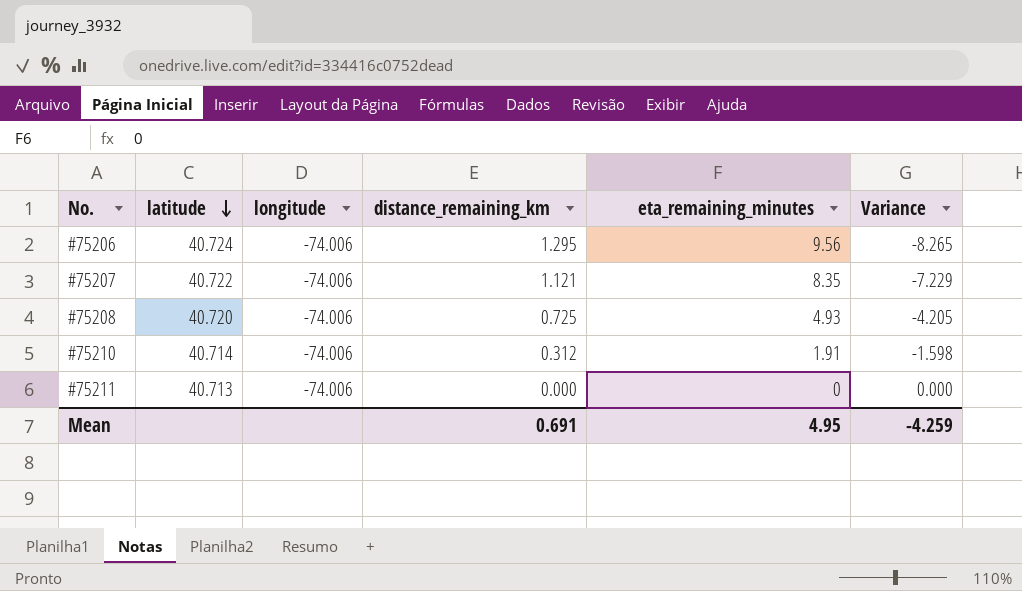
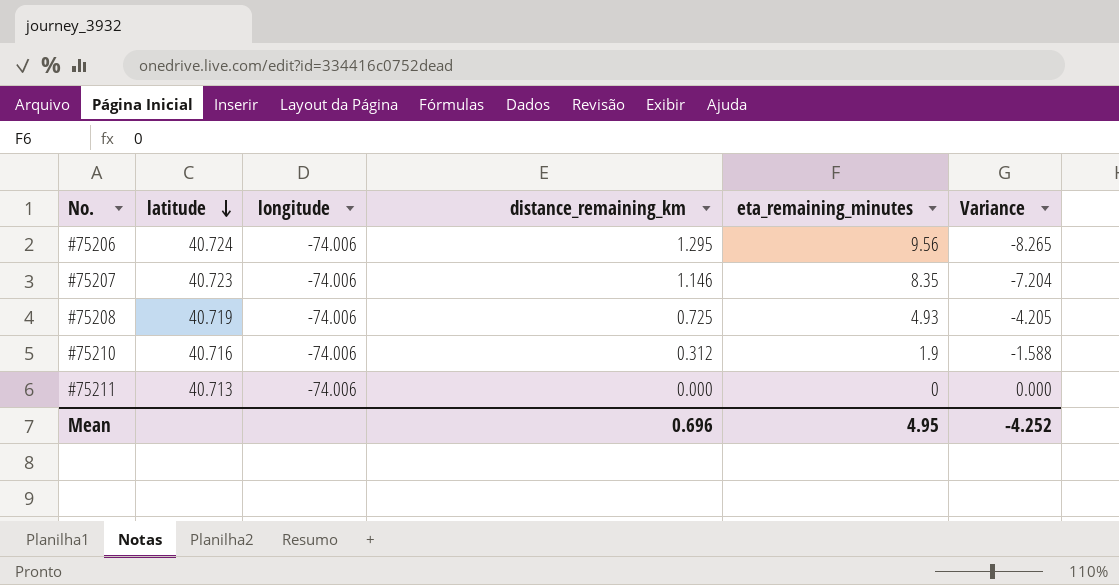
#75207 | latitude: 40.722 -> 40.723
#75207 | distance_remaining_km: 1.121 -> 1.146
#75207 | Variance: -7.229 -> -7.204
#75208 | latitude: 40.720 -> 40.719
#75210 | latitude: 40.714 -> 40.716
#75210 | eta_remaining_minutes: 1.91 -> 1.9
#75210 | Variance: -1.598 -> -1.588
Mean | distance_remaining_km: 0.691 -> 0.696
Mean | Variance: -4.259 -> -4.252

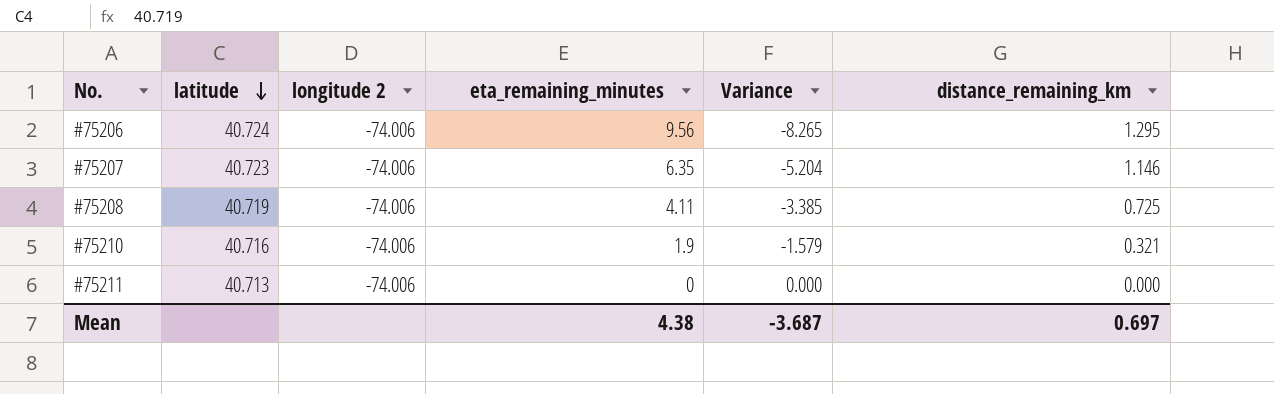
column name: longitude -> longitude 2
column distance_remaining_km | position: 4 -> 6
#75207 | eta_remaining_minutes: 8.35 -> 6.35
#75207 | Variance: -7.204 -> -5.204
#75208 | eta_remaining_minutes: 4.93 -> 4.11
#75208 | Variance: -4.205 -> -3.385
#75210 | Variance: -1.588 -> -1.579
#75210 | distance_remaining_km: 0.312 -> 0.321
Mean | eta_remaining_minutes: 4.95 -> 4.38
Mean | Variance: -4.252 -> -3.687
Mean | distance_remaining_km: 0.696 -> 0.697

